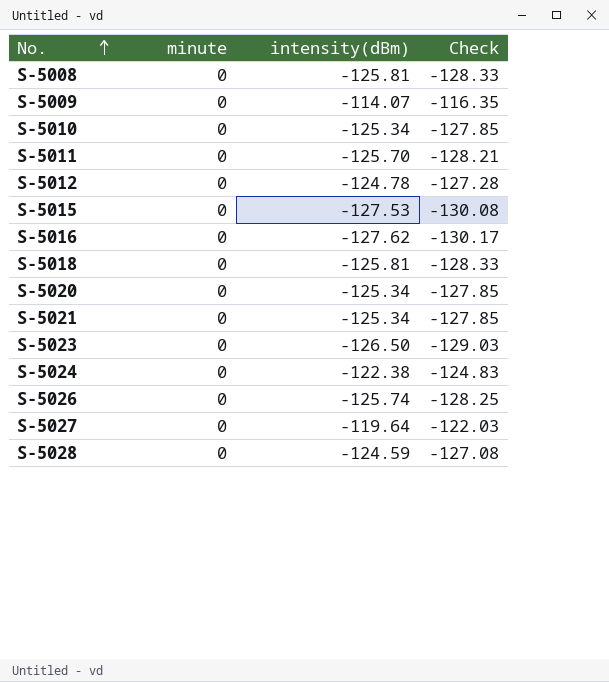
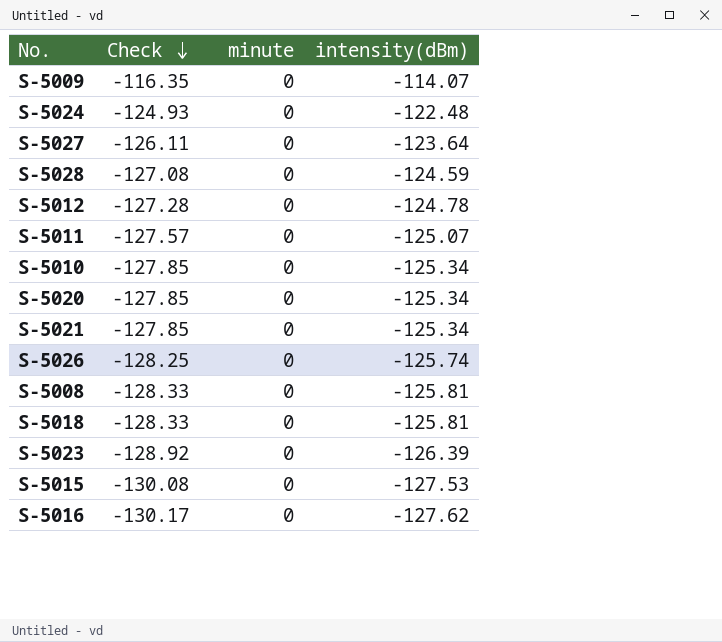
row order: No. ascending -> Check descending
column Check | position: 4 -> 2
S-5024 | Check: -124.83 -> -124.93
S-5024 | intensity(dBm): -122.38 -> -122.48
S-5027 | Check: -122.03 -> -126.11
S-5027 | intensity(dBm): -119.64 -> -123.64
S-5011 | Check: -128.21 -> -127.57
S-5011 | intensity(dBm): -125.70 -> -125.07
S-5023 | Check: -129.03 -> -128.92
S-5023 | intensity(dBm): -126.50 -> -126.39

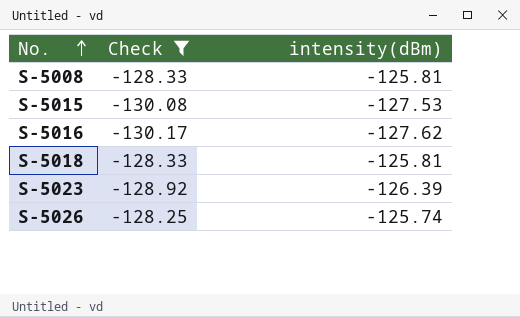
filter: none -> Check <= -128.25
row order: Check descending -> No. ascending
column minute | position: 3 -> none

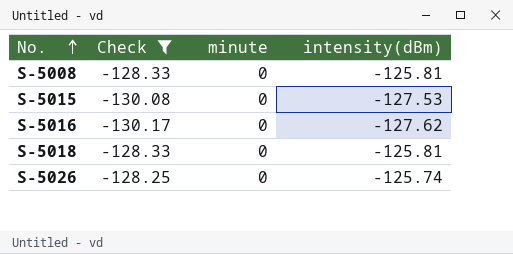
column minute | position: none -> 3
row S-5023: -128.92 | -126.39 -> none

